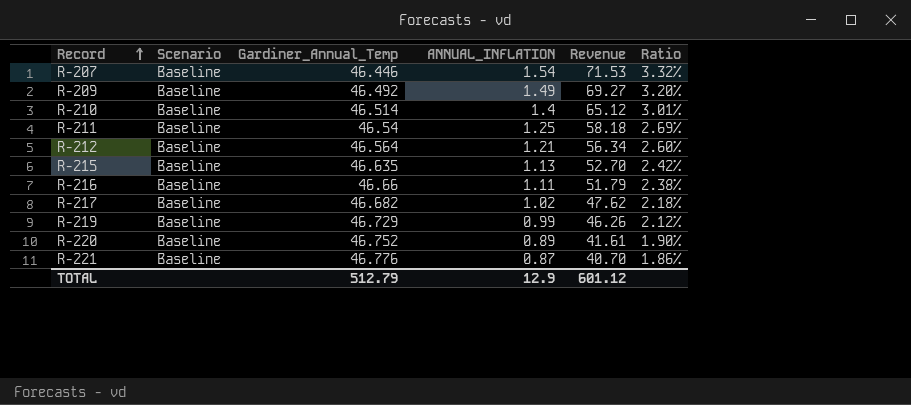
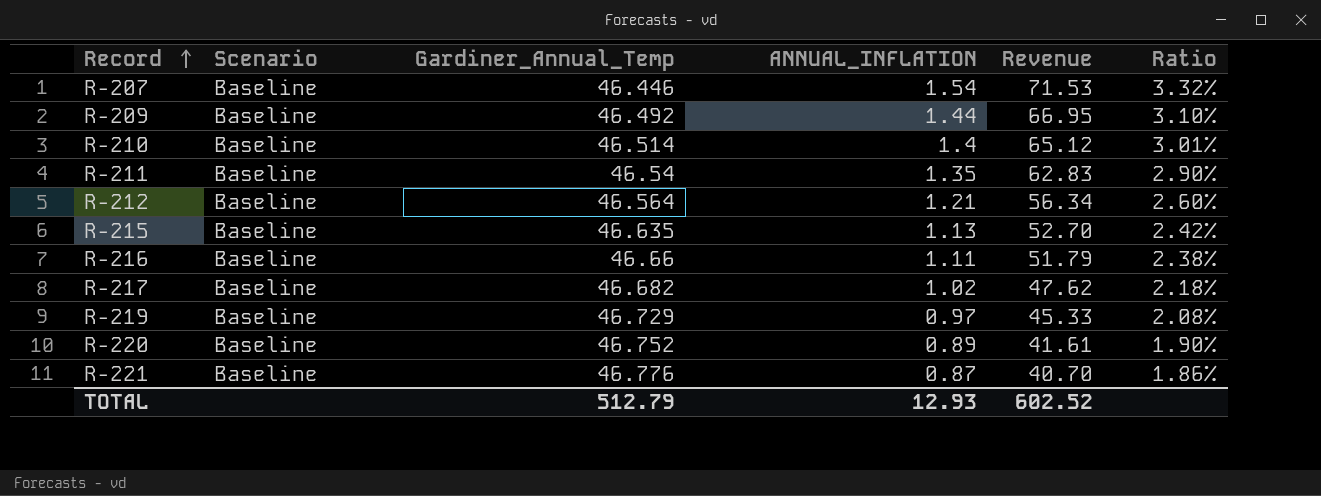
R-209 | ANNUAL_INFLATION: 1.49 -> 1.44
R-209 | Revenue: 69.27 -> 66.95
R-209 | Ratio: 3.20% -> 3.10%
R-211 | ANNUAL_INFLATION: 1.25 -> 1.35
R-211 | Revenue: 58.18 -> 62.83
R-211 | Ratio: 2.69% -> 2.90%
R-219 | ANNUAL_INFLATION: 0.99 -> 0.97
R-219 | Revenue: 46.26 -> 45.33
R-219 | Ratio: 2.12% -> 2.08%
TOTAL | ANNUAL_INFLATION: 12.9 -> 12.93
TOTAL | Revenue: 601.12 -> 602.52

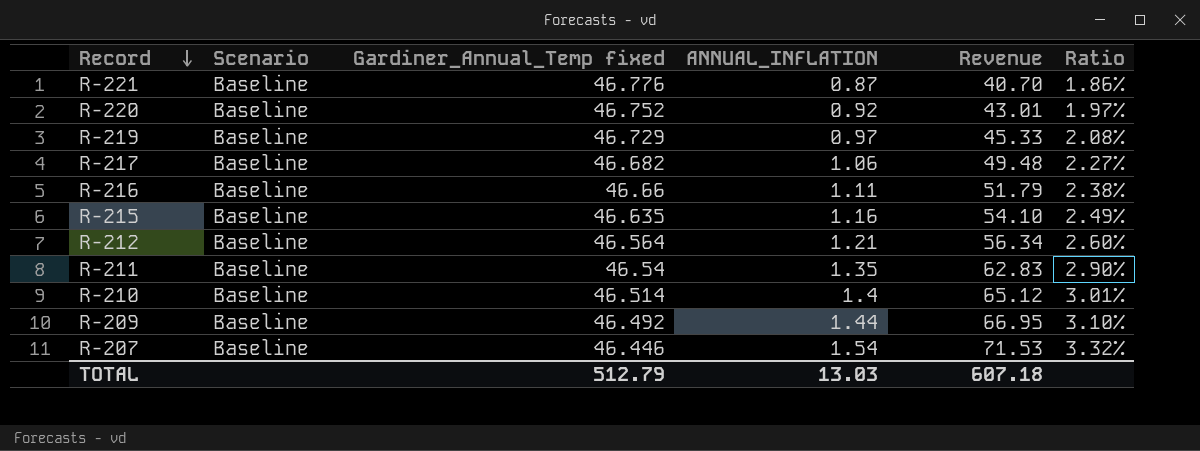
row order: Record ascending -> Record descending
column name: Gardiner_Annual_Temp -> Gardiner_Annual_Temp fixed
R-220 | ANNUAL_INFLATION: 0.89 -> 0.92
R-220 | Revenue: 41.61 -> 43.01
R-220 | Ratio: 1.90% -> 1.97%
R-217 | ANNUAL_INFLATION: 1.02 -> 1.06
R-217 | Revenue: 47.62 -> 49.48
R-217 | Ratio: 2.18% -> 2.27%
R-215 | ANNUAL_INFLATION: 1.13 -> 1.16
R-215 | Revenue: 52.70 -> 54.10
R-215 | Ratio: 2.42% -> 2.49%
TOTAL | ANNUAL_INFLATION: 12.93 -> 13.03
TOTAL | Revenue: 602.52 -> 607.18

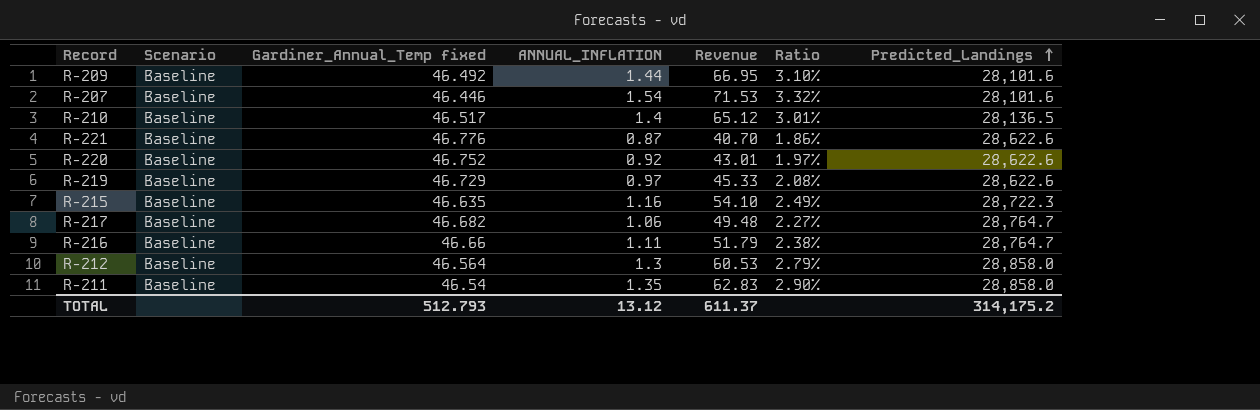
row order: Record descending -> Predicted_Landings ascending
column Predicted_Landings | position: none -> 7
R-210 | Gardiner_Annual_Temp fixed: 46.514 -> 46.517
R-212 | ANNUAL_INFLATION: 1.21 -> 1.3
R-212 | Revenue: 56.34 -> 60.53
R-212 | Ratio: 2.60% -> 2.79%
TOTAL | Gardiner_Annual_Temp fixed: 512.79 -> 512.793
TOTAL | ANNUAL_INFLATION: 13.03 -> 13.12
TOTAL | Revenue: 607.18 -> 611.37

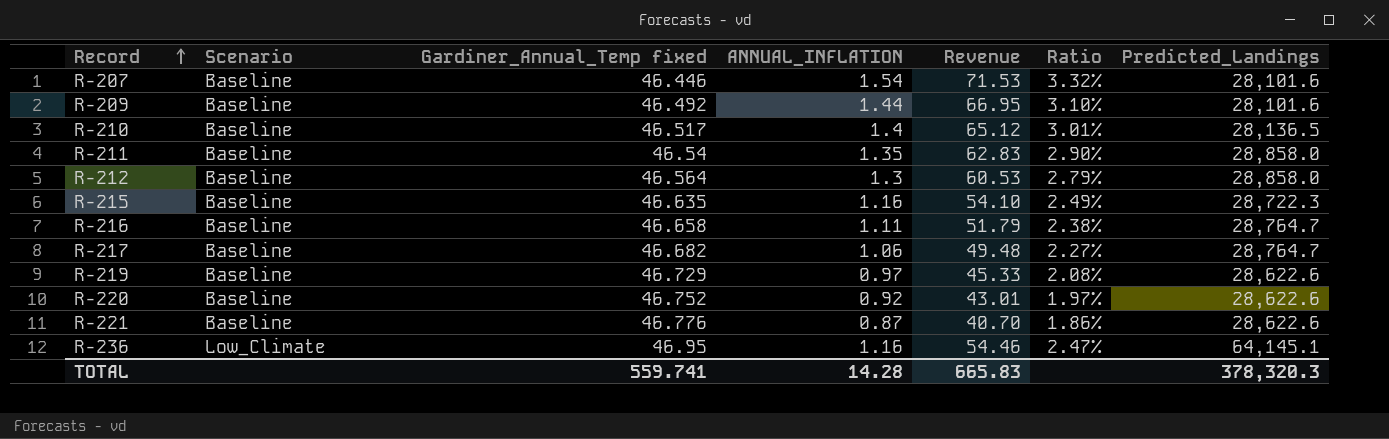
row order: Predicted_Landings ascending -> Record ascending
R-216 | Gardiner_Annual_Temp fixed: 46.66 -> 46.658
row R-236: none -> Low_Climate | 46.95 | 1.16 | 54.46 | 2.47% | 64,145.1
TOTAL | Gardiner_Annual_Temp fixed: 512.793 -> 559.741
TOTAL | ANNUAL_INFLATION: 13.12 -> 14.28
TOTAL | Revenue: 611.37 -> 665.83
TOTAL | Predicted_Landings: 314,175.2 -> 378,320.3

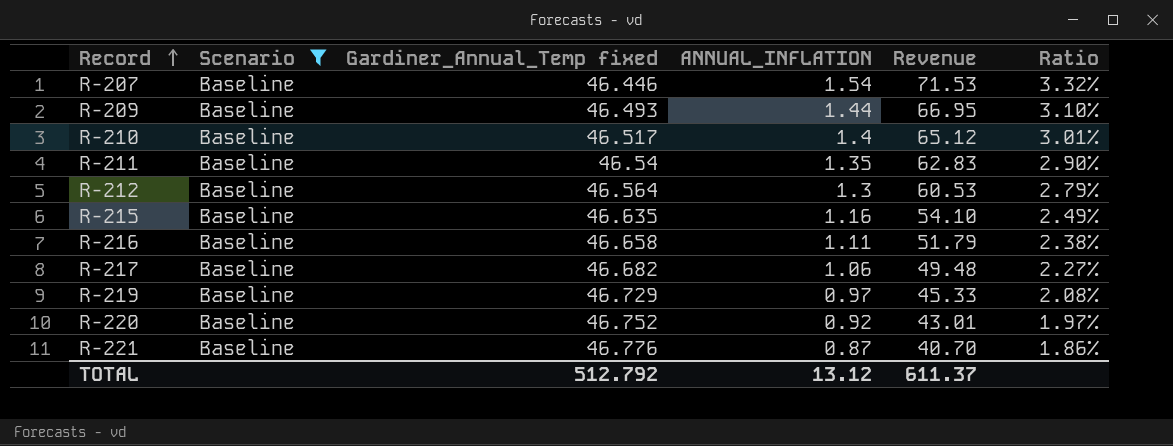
filter: none -> Scenario = Baseline
column Predicted_Landings | position: 7 -> none
R-209 | Gardiner_Annual_Temp fixed: 46.492 -> 46.493
TOTAL | Gardiner_Annual_Temp fixed: 559.741 -> 512.792
TOTAL | ANNUAL_INFLATION: 14.28 -> 13.12
TOTAL | Revenue: 665.83 -> 611.37

